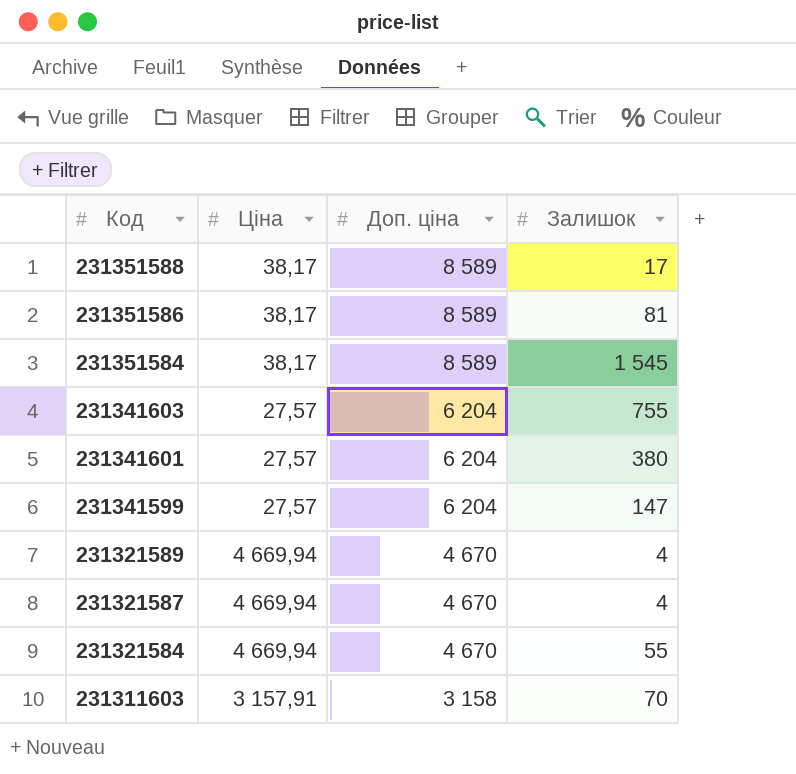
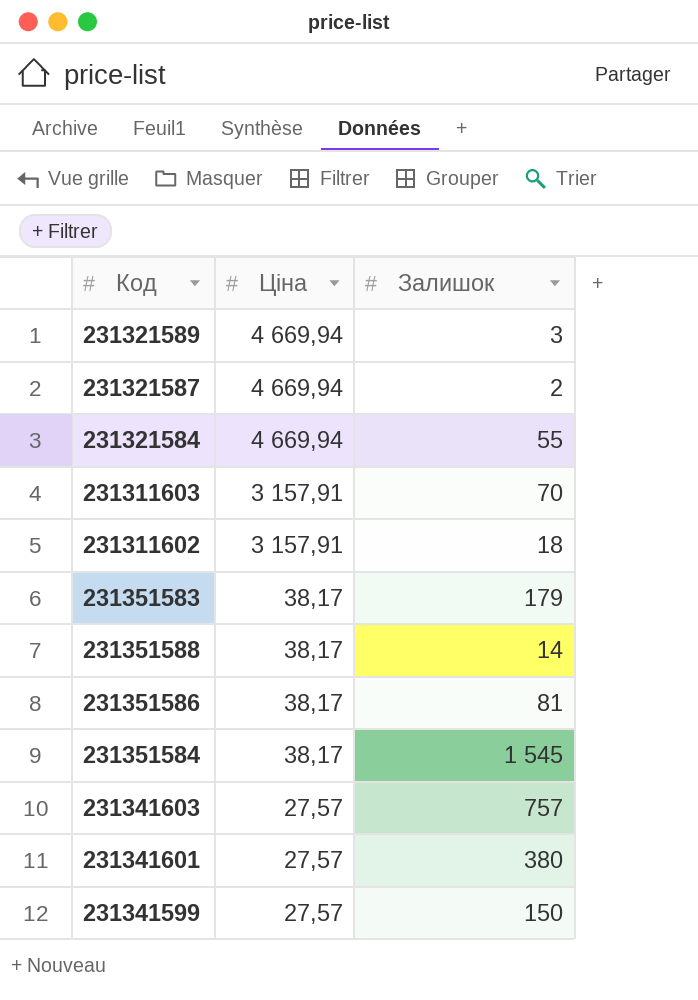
row order: Код descending -> Ціна descending
column Доп. ціна | position: 3 -> none
231321589 | Залишок: 4 -> 3
231321587 | Залишок: 4 -> 2
row 231311602: none -> 3 157,91 | 18
row 231351583: none -> 38,17 | 179
231351588 | Залишок: 17 -> 14
231341603 | Залишок: 755 -> 757
231341599 | Залишок: 147 -> 150

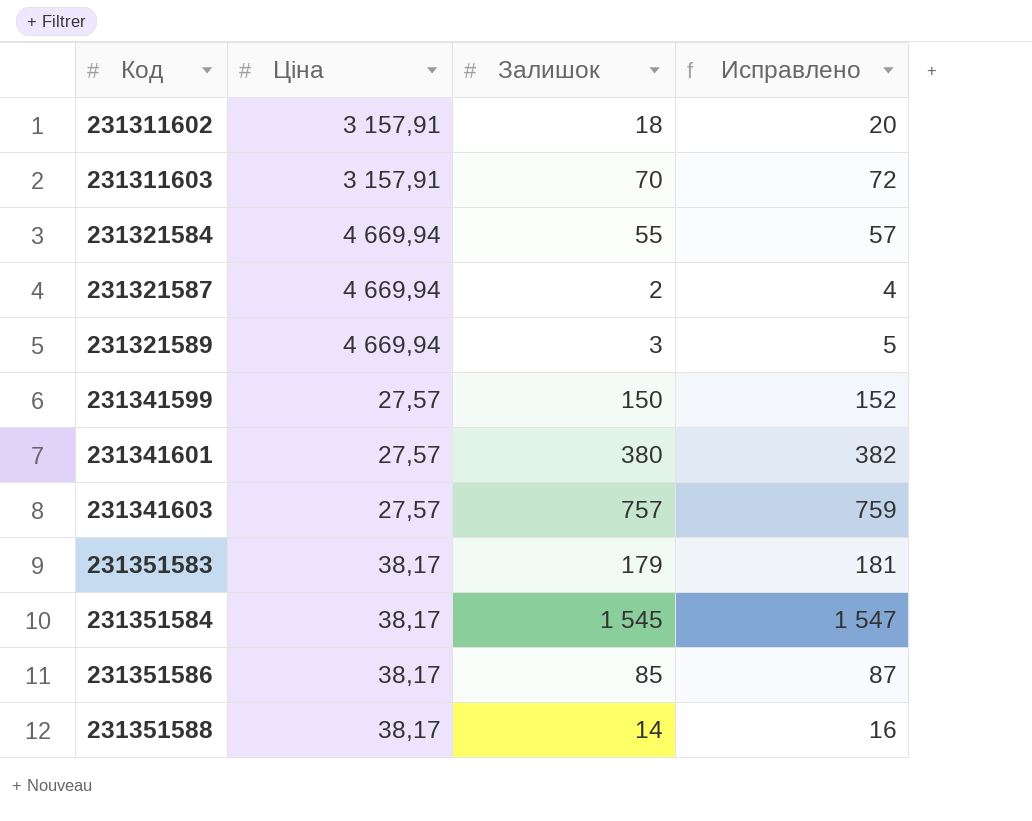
row order: Ціна descending -> Код ascending
column Исправлено | formula: none -> [Залишок] + 2
231351586 | Залишок: 81 -> 85

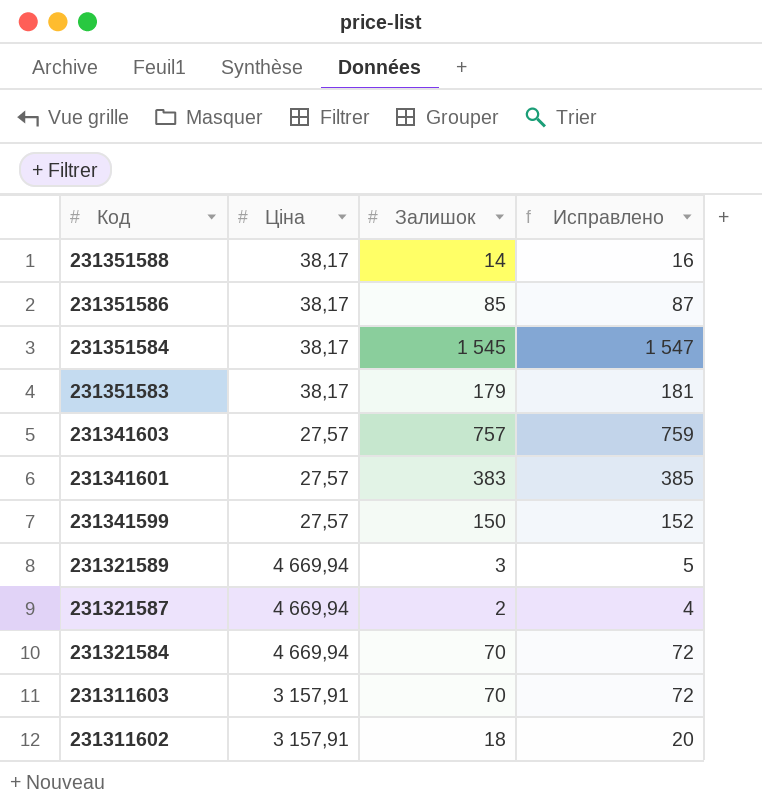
row order: Код ascending -> Код descending
231341601 | Залишок: 380 -> 383
231341601 | Исправлено: 382 -> 385
231321584 | Залишок: 55 -> 70
231321584 | Исправлено: 57 -> 72

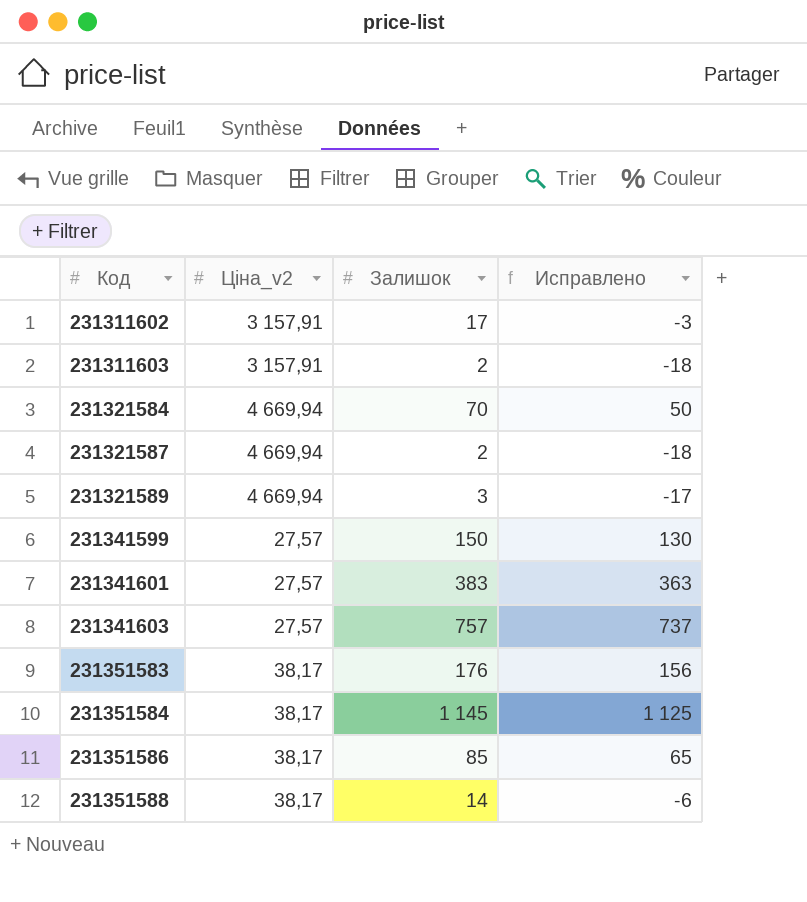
row order: Код descending -> Код ascending
column name: Ціна -> Ціна_v2
column Исправлено | formula: [Залишок] + 2 -> [Залишок] - 20
231311602 | Залишок: 18 -> 17
231311603 | Залишок: 70 -> 2
231351583 | Залишок: 179 -> 176
231351584 | Залишок: 1 545 -> 1 145

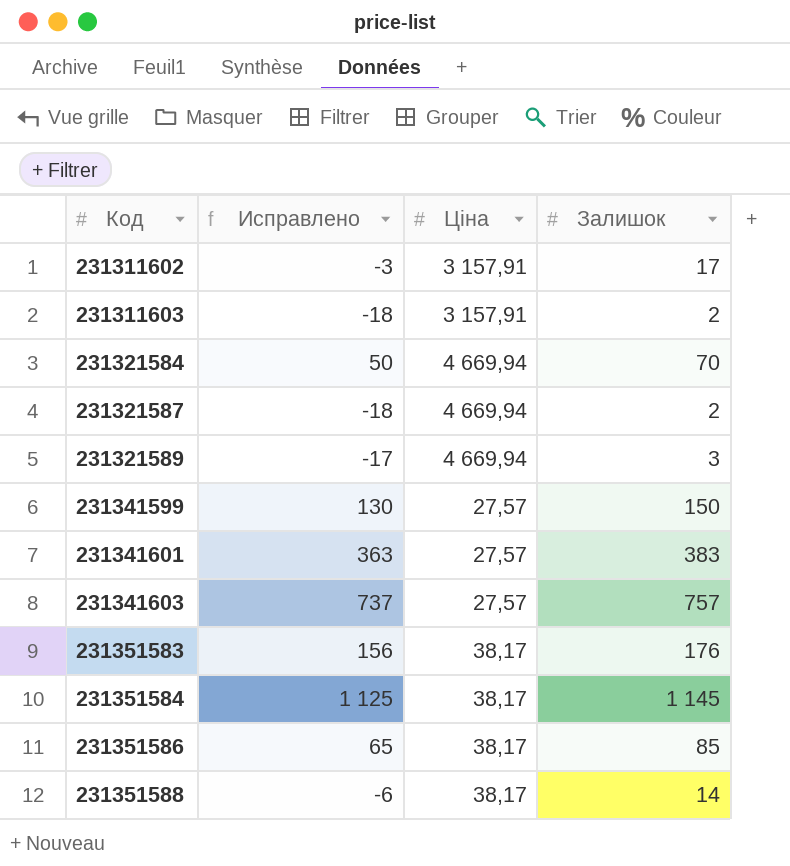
column Исправлено | position: 4 -> 2
column name: Ціна_v2 -> Ціна

